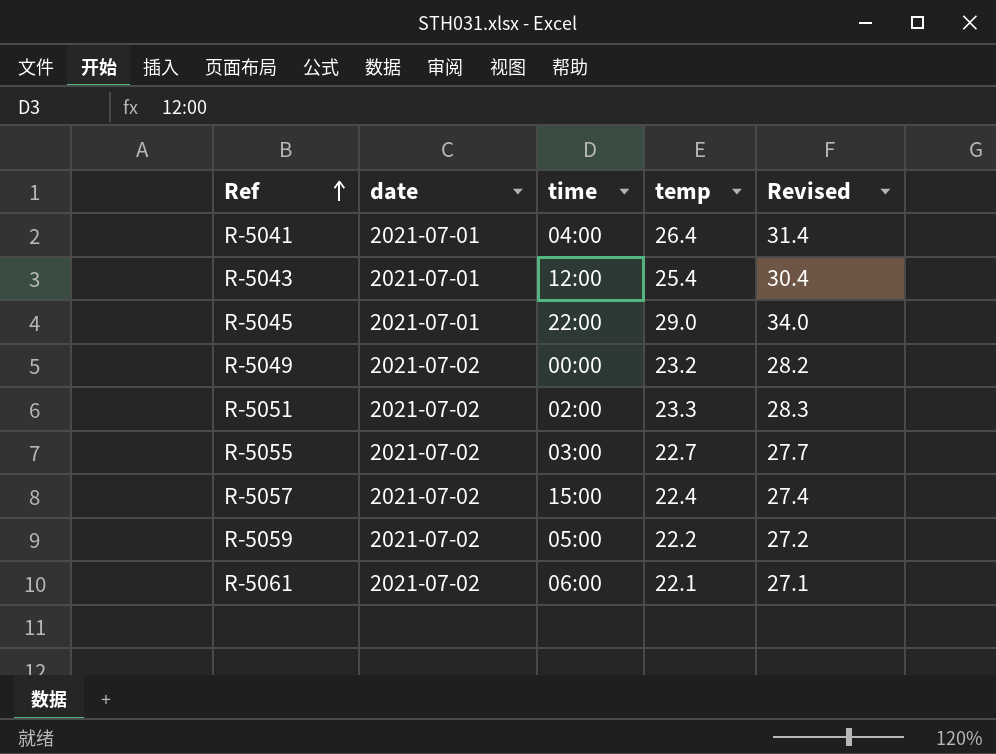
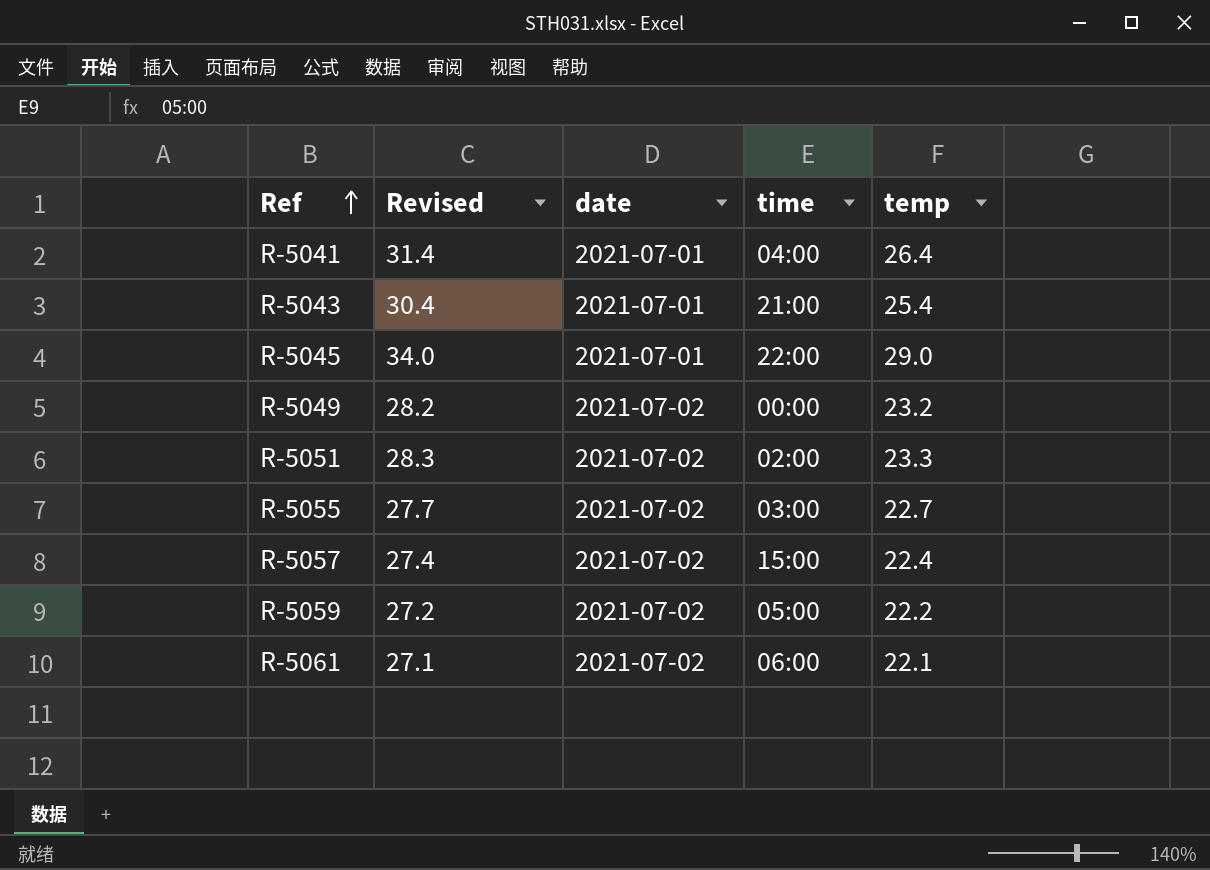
column Revised | position: 5 -> 2
R-5043 | time: 12:00 -> 21:00

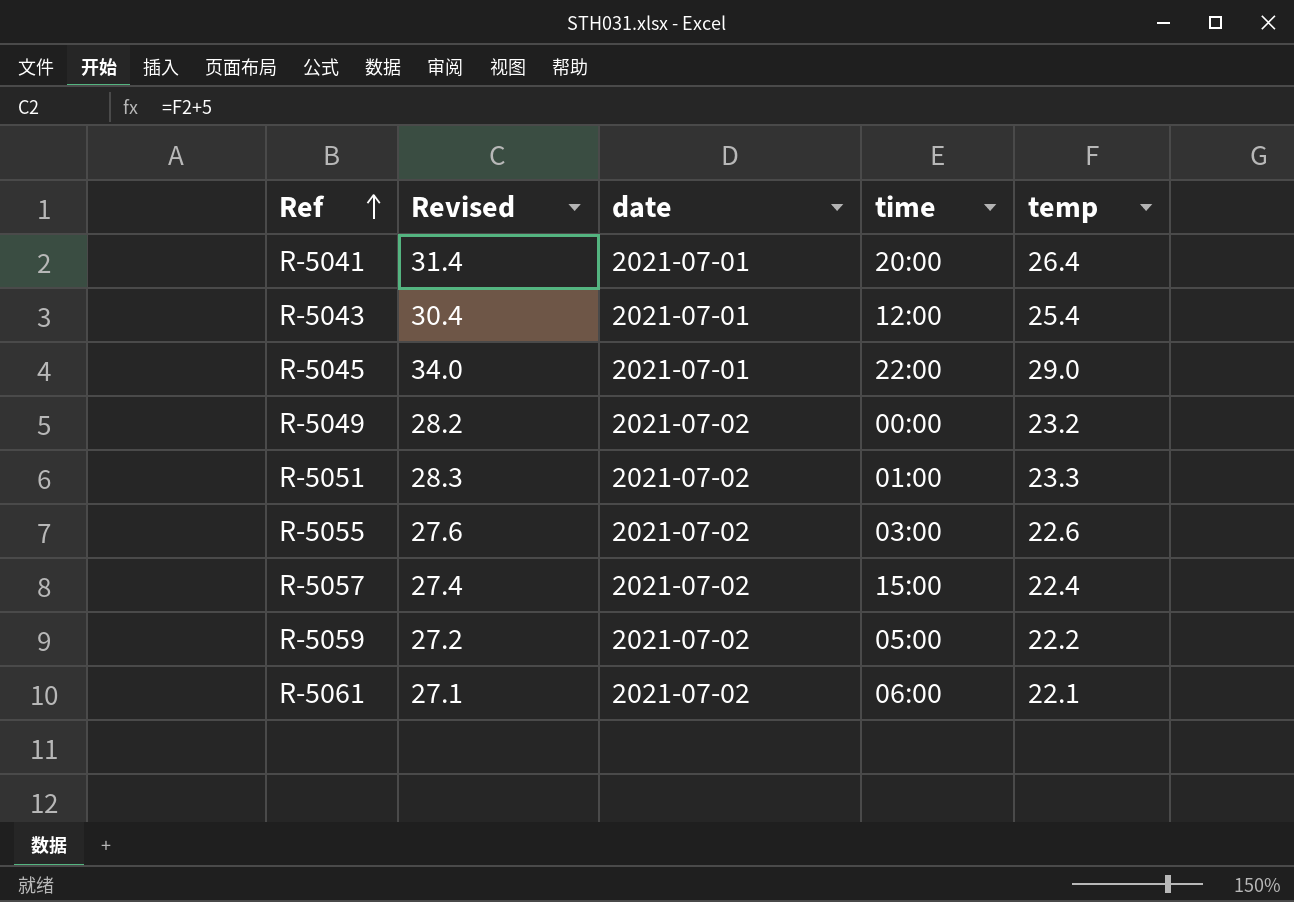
R-5041 | time: 04:00 -> 20:00
R-5043 | time: 21:00 -> 12:00
R-5051 | time: 02:00 -> 01:00
R-5055 | Revised: 27.7 -> 27.6
R-5055 | temp: 22.7 -> 22.6

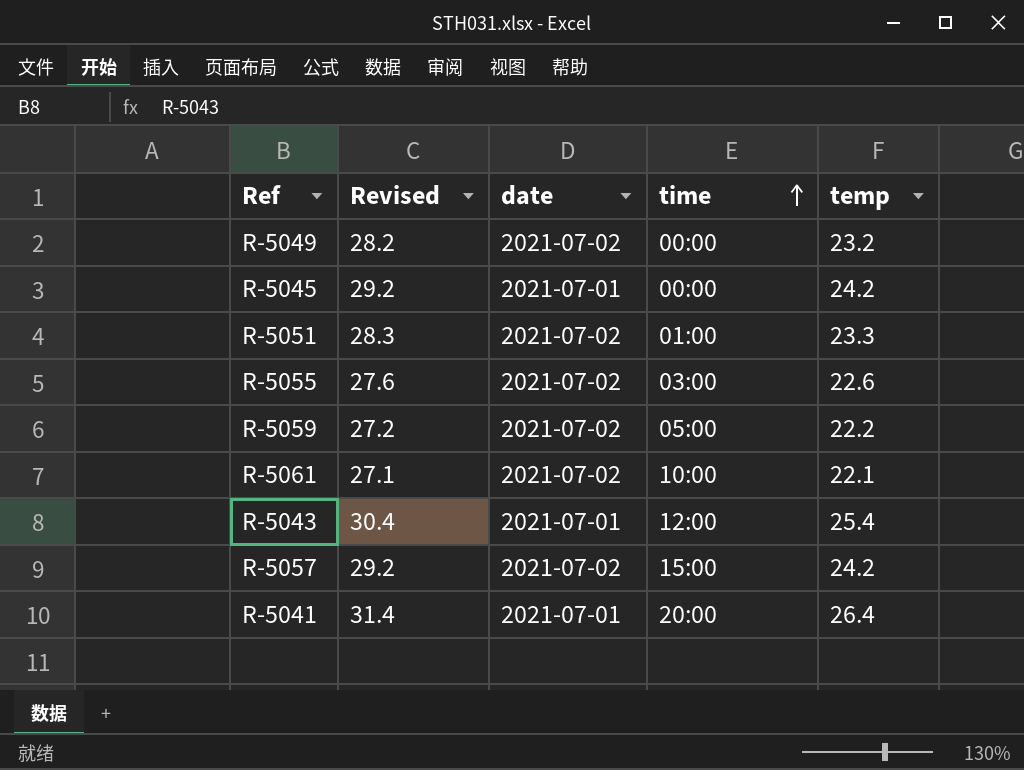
row order: Ref ascending -> time ascending
R-5045 | Revised: 34.0 -> 29.2
R-5045 | time: 22:00 -> 00:00
R-5045 | temp: 29.0 -> 24.2
R-5061 | time: 06:00 -> 10:00
R-5057 | Revised: 27.4 -> 29.2
R-5057 | temp: 22.4 -> 24.2

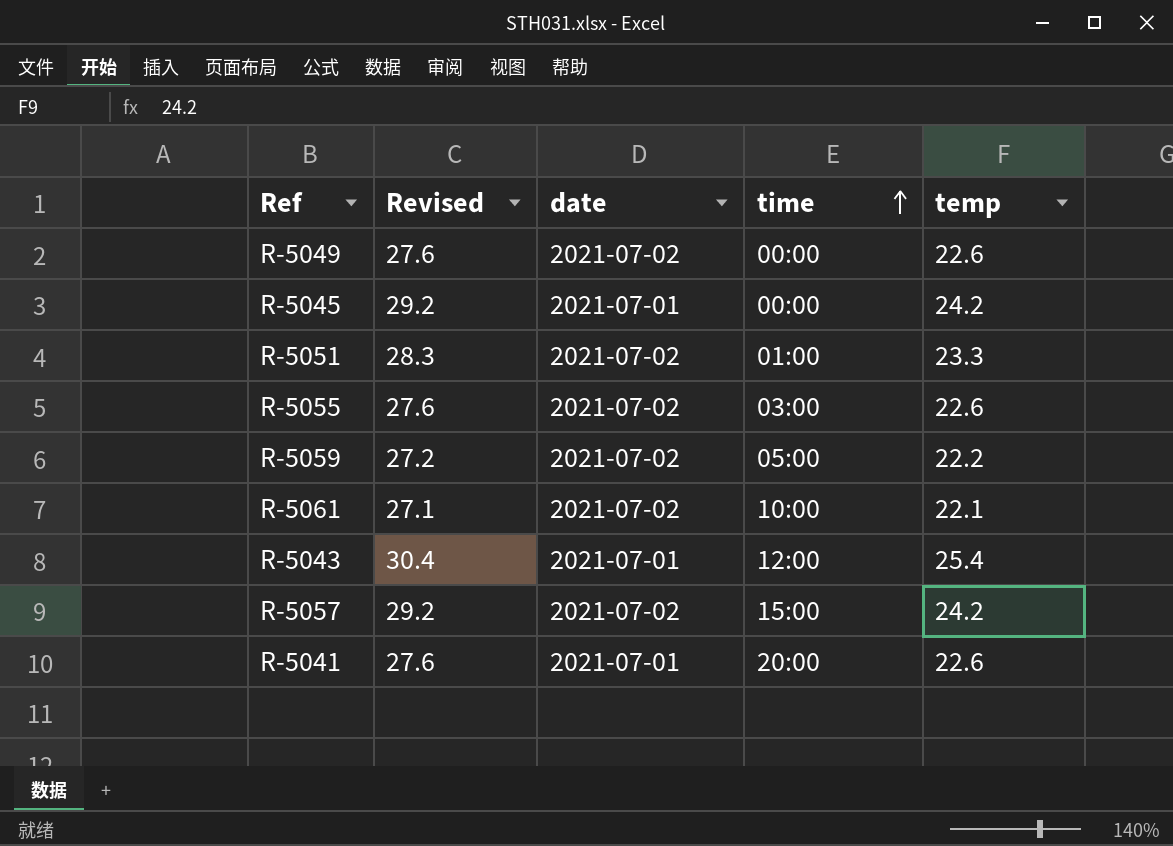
R-5049 | Revised: 28.2 -> 27.6
R-5049 | temp: 23.2 -> 22.6
R-5041 | Revised: 31.4 -> 27.6
R-5041 | temp: 26.4 -> 22.6

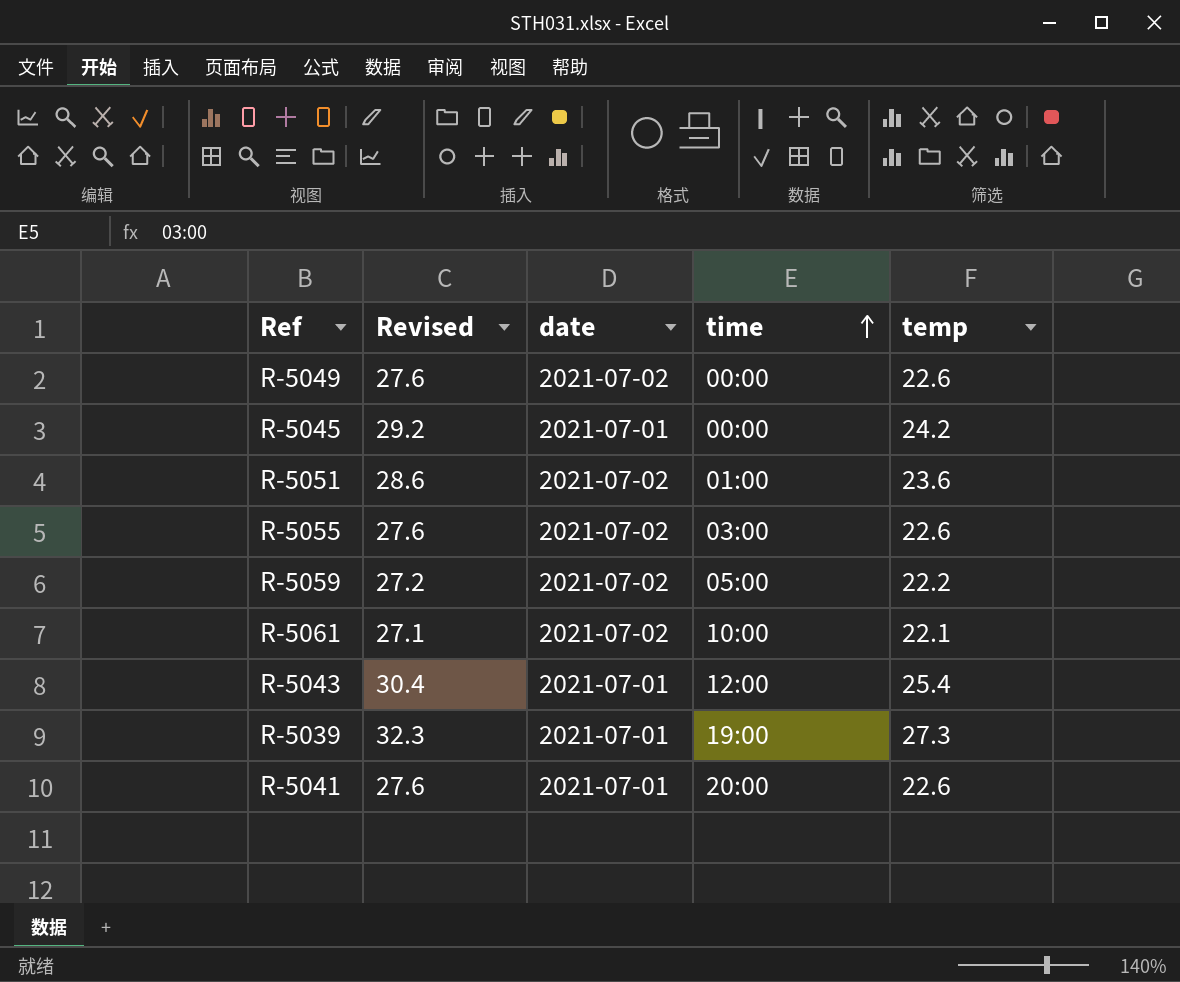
row R-5057: 29.2 | 2021-07-02 | 15:00 | 24.2 -> none
R-5051 | Revised: 28.3 -> 28.6
R-5051 | temp: 23.3 -> 23.6
row R-5039: none -> 32.3 | 2021-07-01 | 19:00 | 27.3

